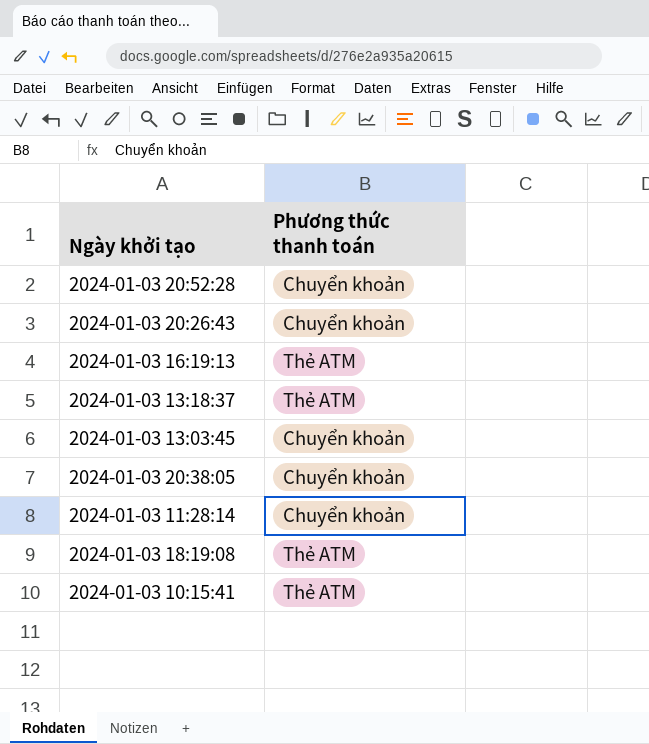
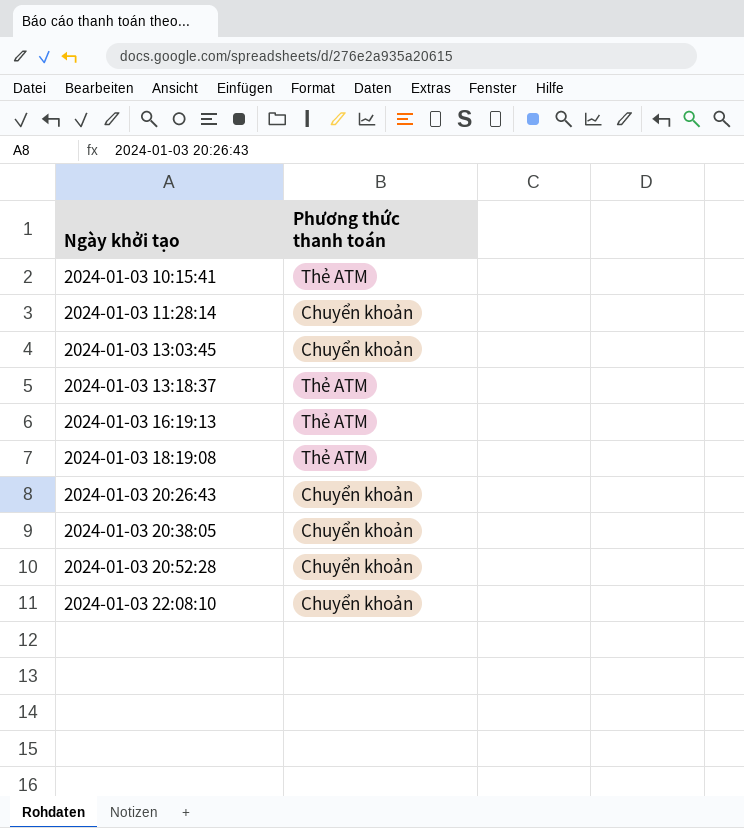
row order: none -> Ngày khởi tạo ascending
row 2024-01-03 22:08:10: none -> Chuyển khoản

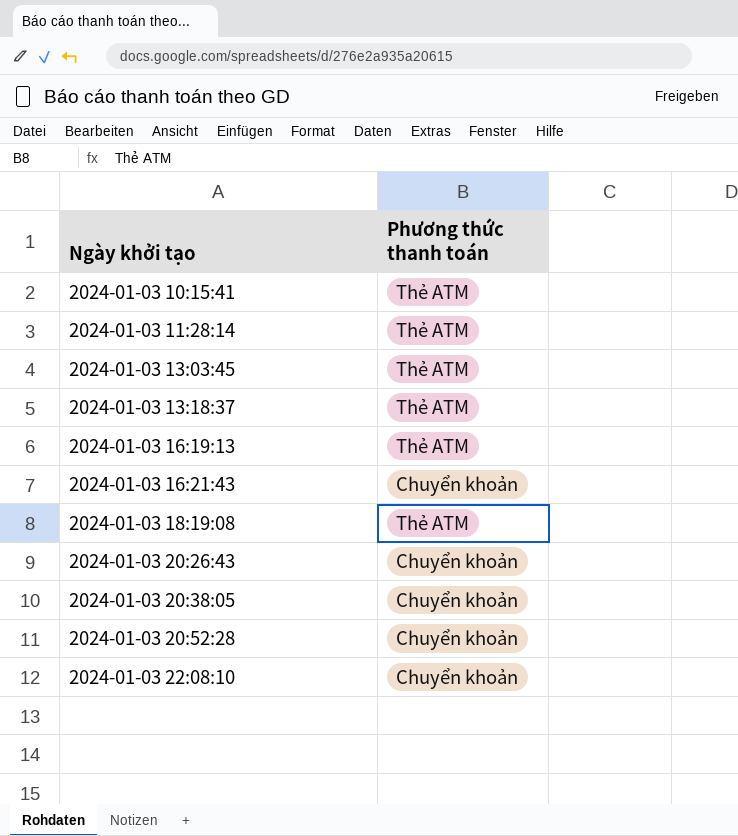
2024-01-03 11:28:14 | Phương thức thanh toán: Chuyển khoản -> Thẻ ATM
2024-01-03 13:03:45 | Phương thức thanh toán: Chuyển khoản -> Thẻ ATM
row 2024-01-03 16:21:43: none -> Chuyển khoản

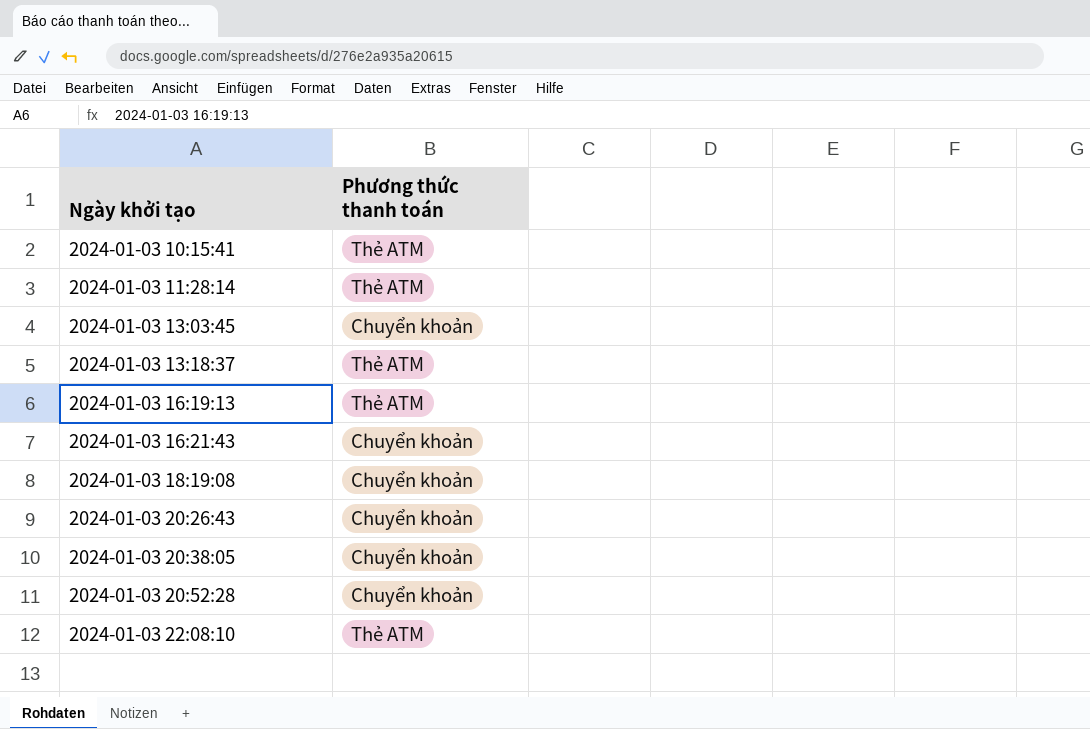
2024-01-03 13:03:45 | Phương thức thanh toán: Thẻ ATM -> Chuyển khoản
2024-01-03 18:19:08 | Phương thức thanh toán: Thẻ ATM -> Chuyển khoản
2024-01-03 22:08:10 | Phương thức thanh toán: Chuyển khoản -> Thẻ ATM

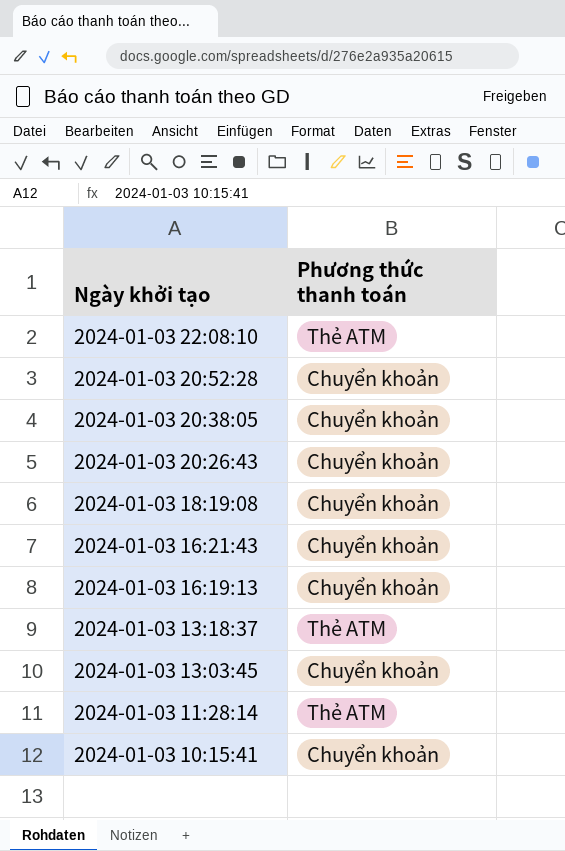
row order: Ngày khởi tạo ascending -> Ngày khởi tạo descending
2024-01-03 16:19:13 | Phương thức thanh toán: Thẻ ATM -> Chuyển khoản
2024-01-03 10:15:41 | Phương thức thanh toán: Thẻ ATM -> Chuyển khoản

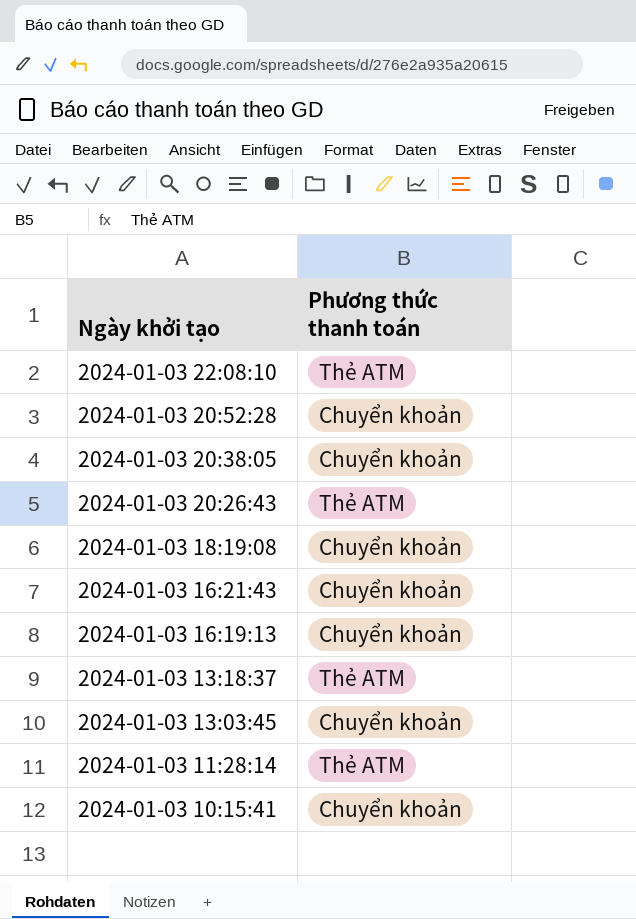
2024-01-03 20:26:43 | Phương thức thanh toán: Chuyển khoản -> Thẻ ATM

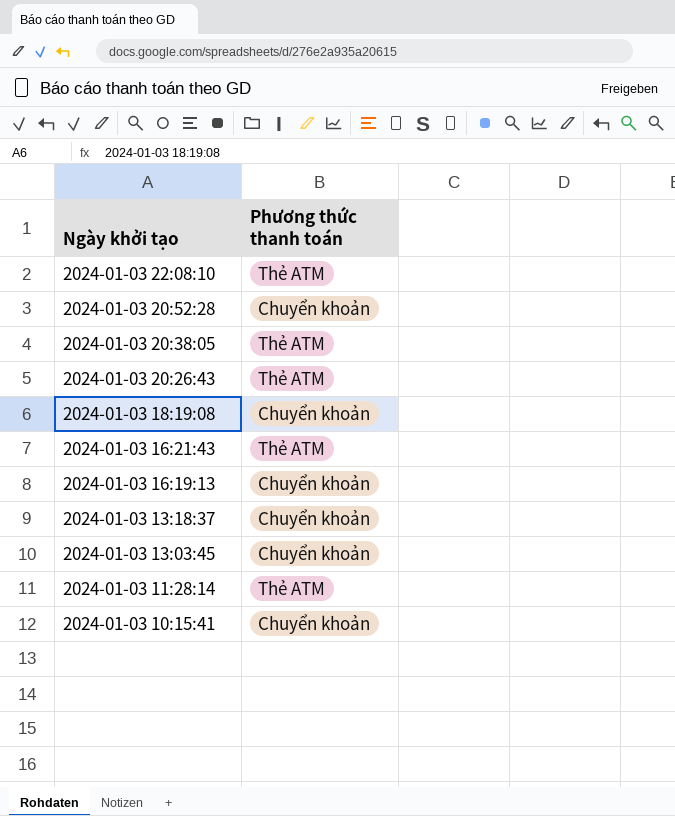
2024-01-03 20:38:05 | Phương thức thanh toán: Chuyển khoản -> Thẻ ATM
2024-01-03 16:21:43 | Phương thức thanh toán: Chuyển khoản -> Thẻ ATM
2024-01-03 13:18:37 | Phương thức thanh toán: Thẻ ATM -> Chuyển khoản

